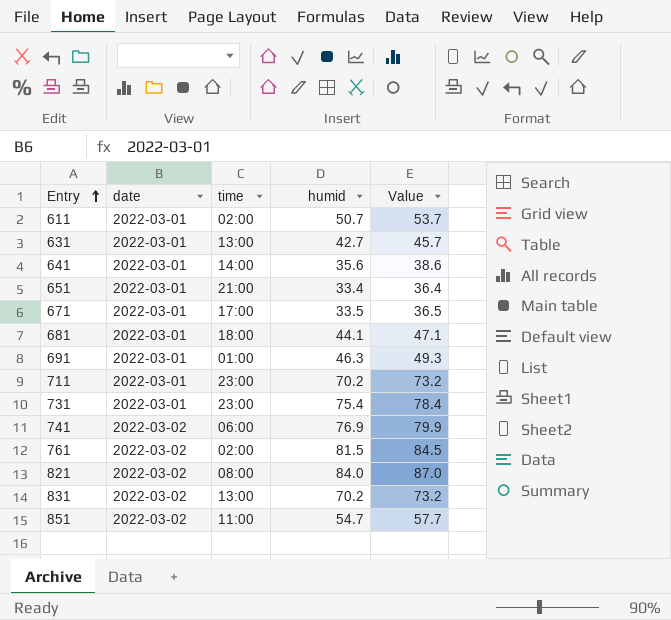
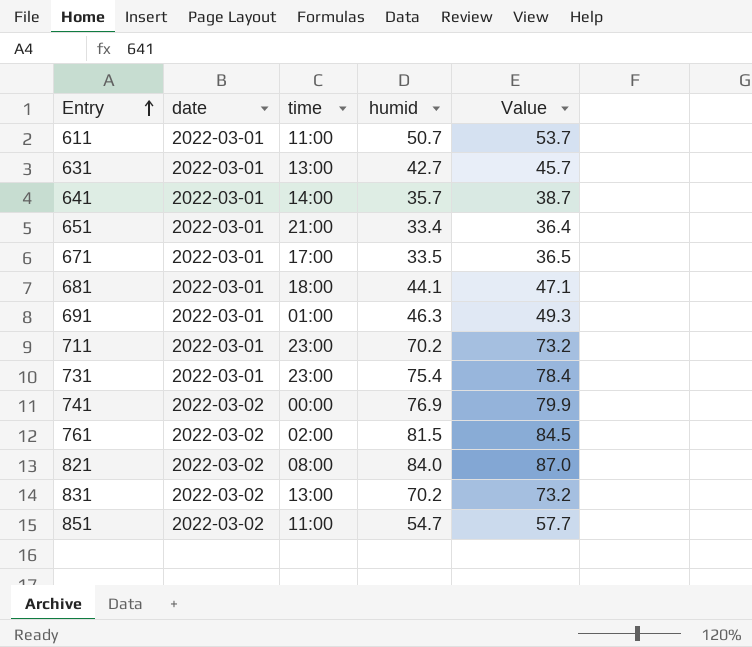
611 | time: 02:00 -> 11:00
641 | humid: 35.6 -> 35.7
641 | Value: 38.6 -> 38.7
741 | time: 06:00 -> 00:00

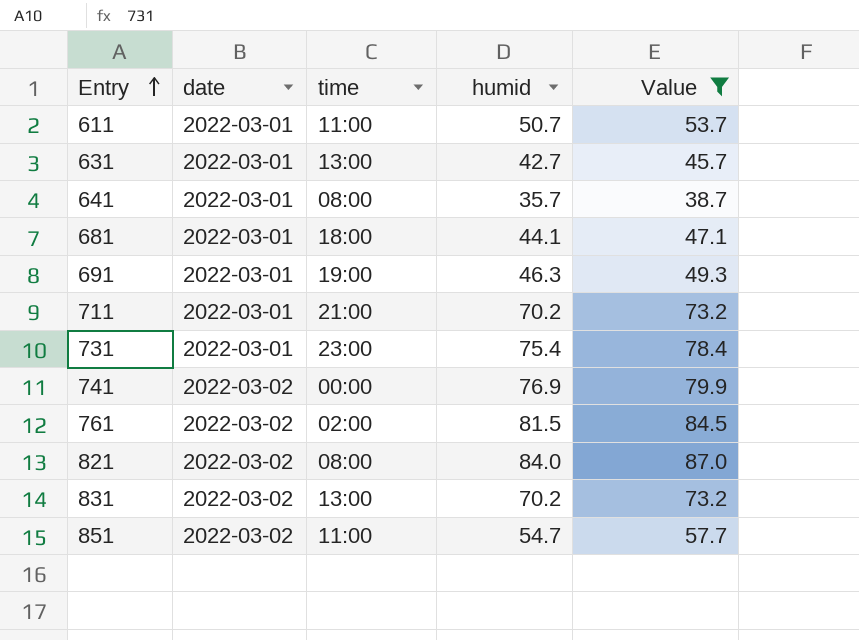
filter: none -> Value >= 38.7
641 | time: 14:00 -> 08:00
691 | time: 01:00 -> 19:00
711 | time: 23:00 -> 21:00

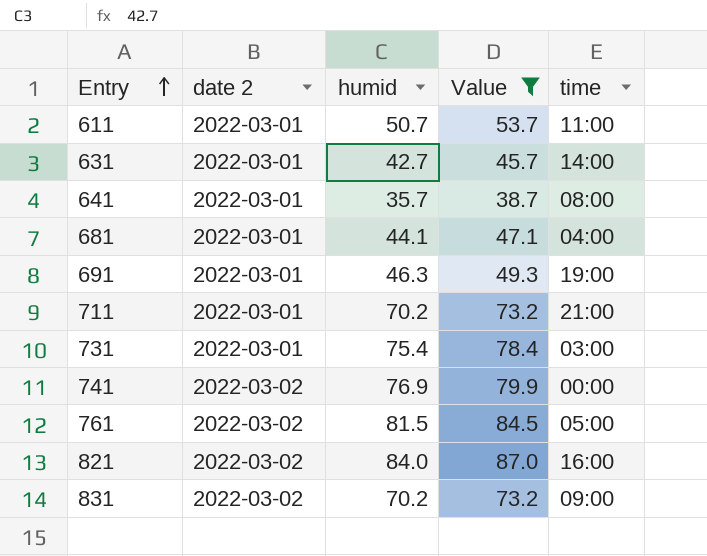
column name: date -> date 2
column time | position: 3 -> 5
row 851: 2022-03-02 | 11:00 | 54.7 | 57.7 -> none
631 | time: 13:00 -> 14:00
681 | time: 18:00 -> 04:00
731 | time: 23:00 -> 03:00
761 | time: 02:00 -> 05:00
821 | time: 08:00 -> 16:00
831 | time: 13:00 -> 09:00

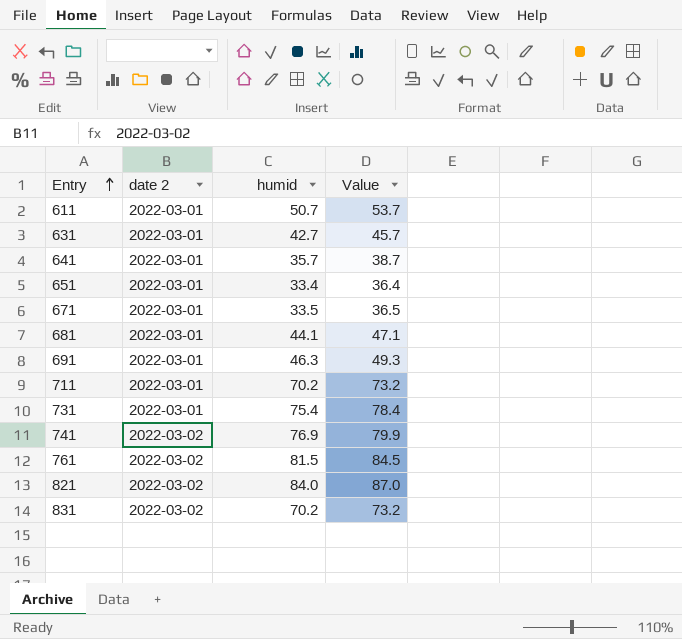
filter: Value >= 38.7 -> none
column time | position: 5 -> none

